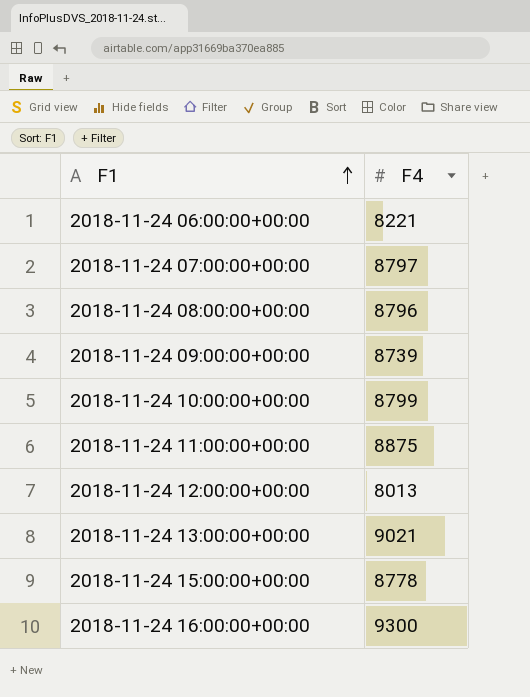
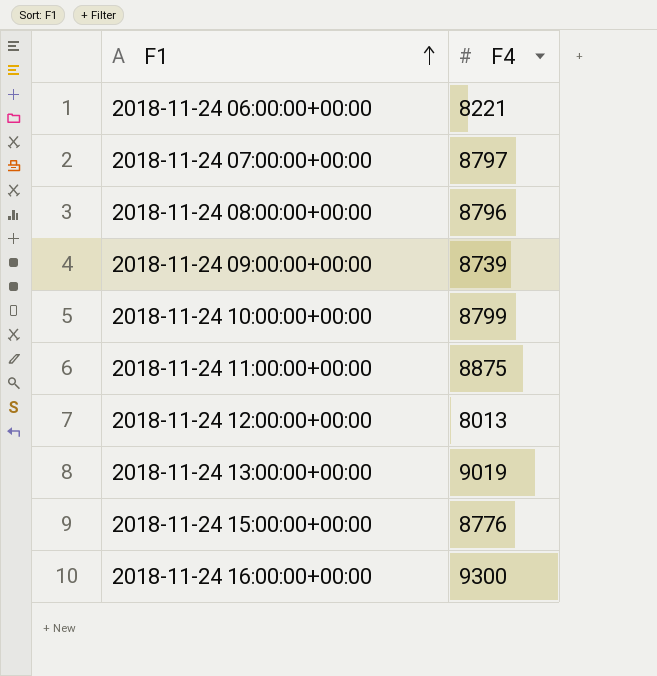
2018-11-24 13:00:00+00:00 | F4: 9021 -> 9019
2018-11-24 15:00:00+00:00 | F4: 8778 -> 8776

